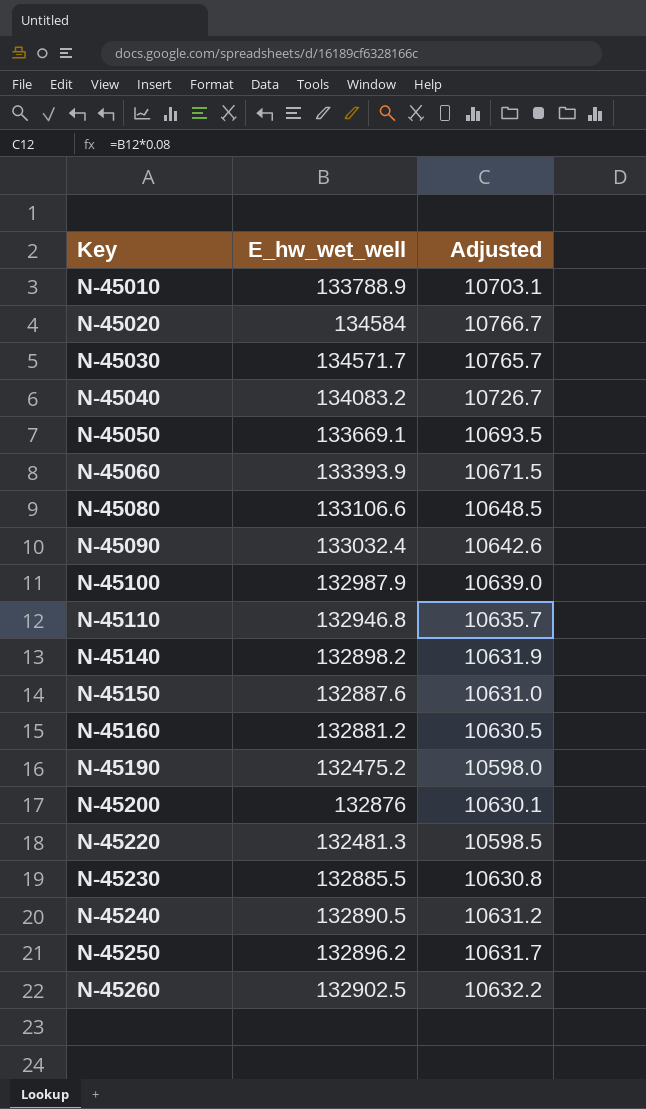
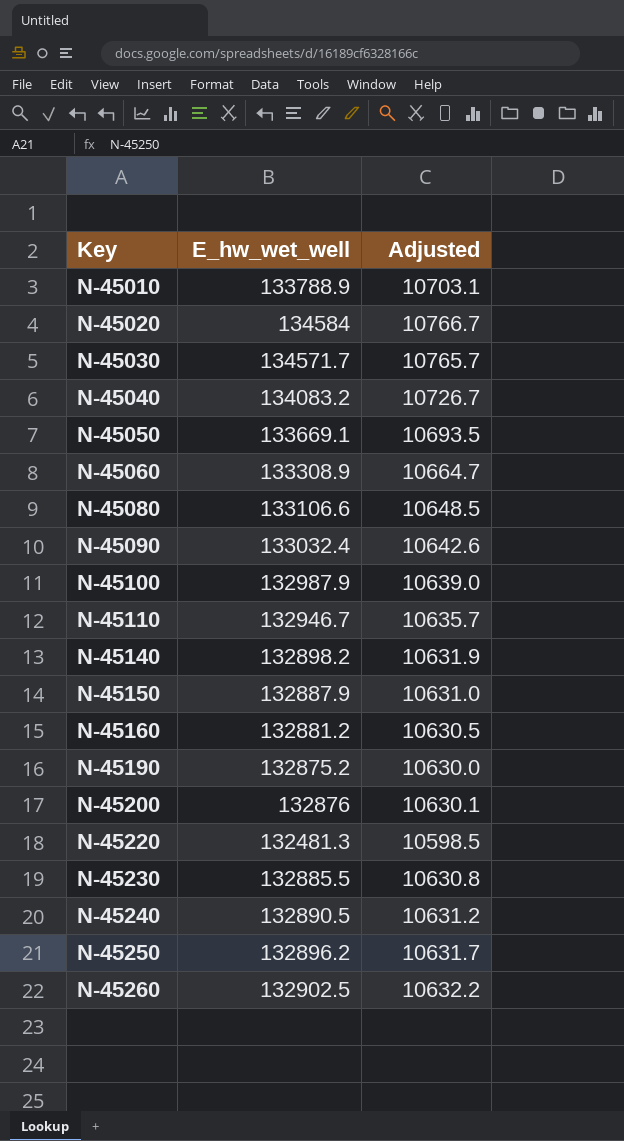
N-45060 | E_hw_wet_well: 133393.9 -> 133308.9
N-45060 | Adjusted: 10671.5 -> 10664.7
N-45110 | E_hw_wet_well: 132946.8 -> 132946.7
N-45150 | E_hw_wet_well: 132887.6 -> 132887.9
N-45190 | E_hw_wet_well: 132475.2 -> 132875.2
N-45190 | Adjusted: 10598.0 -> 10630.0

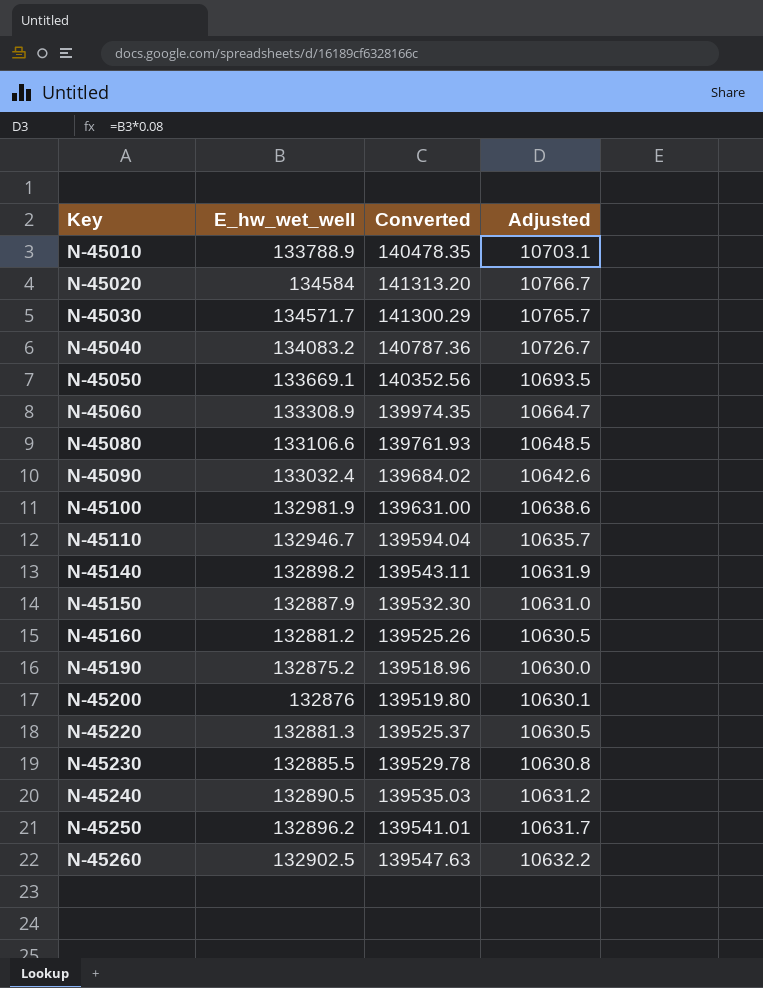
column Converted | formula: none -> [E_hw_wet_well] * 1.05
N-45100 | E_hw_wet_well: 132987.9 -> 132981.9
N-45100 | Adjusted: 10639.0 -> 10638.6
N-45220 | E_hw_wet_well: 132481.3 -> 132881.3
N-45220 | Adjusted: 10598.5 -> 10630.5

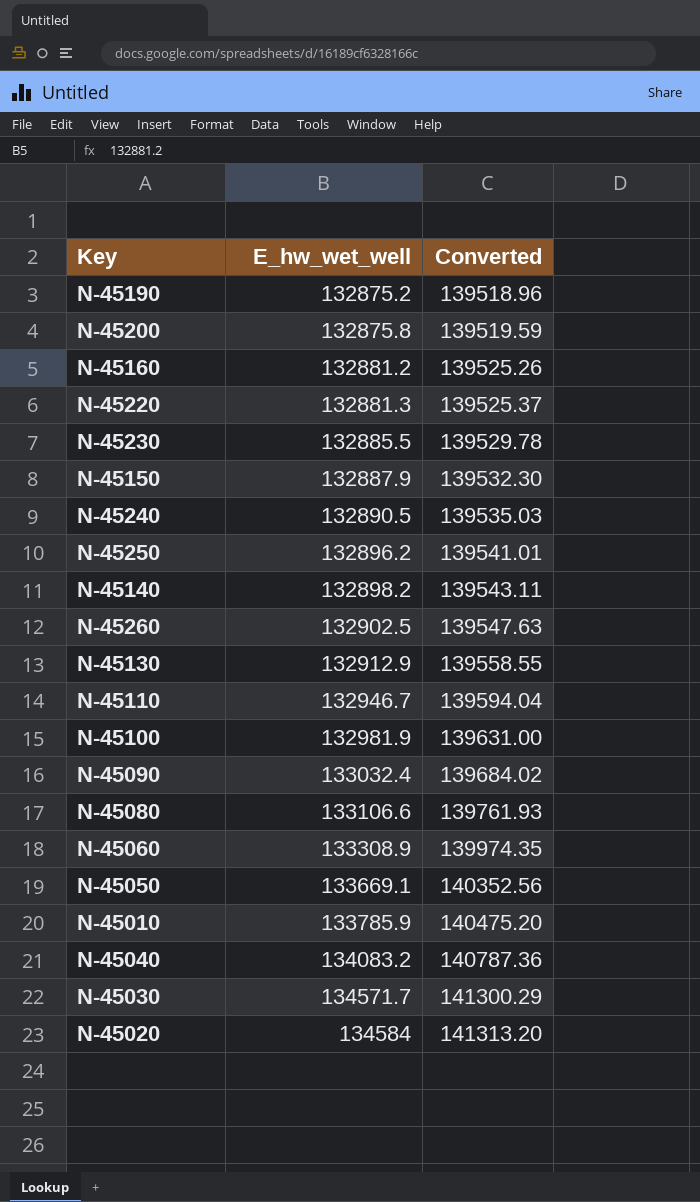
row order: Key ascending -> E_hw_wet_well ascending
column Adjusted | formula: [E_hw_wet_well] * 0.08 -> none
N-45200 | E_hw_wet_well: 132876 -> 132875.8
N-45200 | Converted: 139519.80 -> 139519.59
row N-45130: none -> 132912.9 | 139558.55
N-45010 | E_hw_wet_well: 133788.9 -> 133785.9
N-45010 | Converted: 140478.35 -> 140475.20

